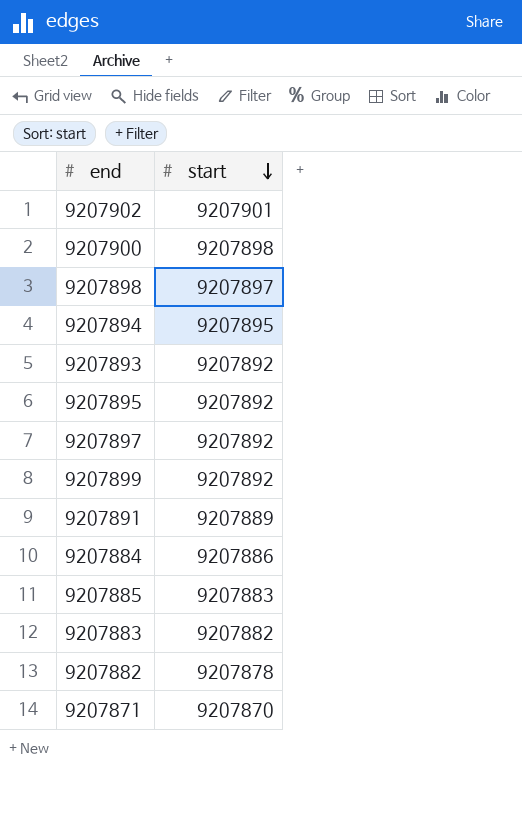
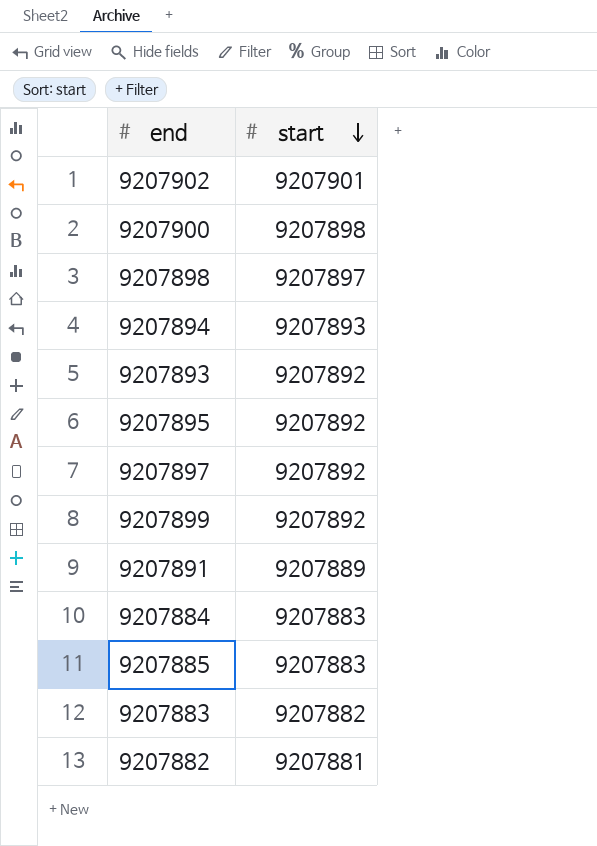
row 9207871: 9207870 -> none
9207894 | start: 9207895 -> 9207893
9207884 | start: 9207886 -> 9207883
9207882 | start: 9207878 -> 9207881

